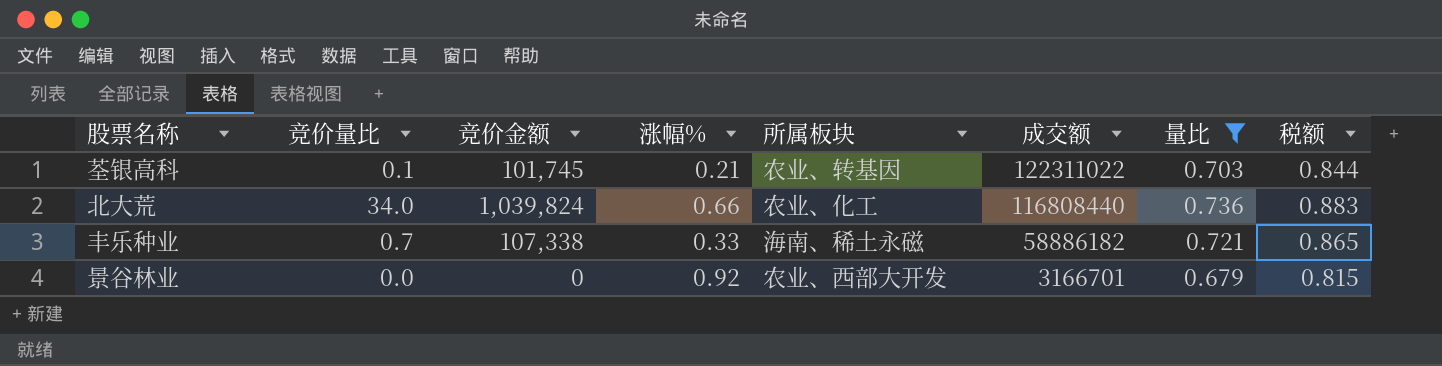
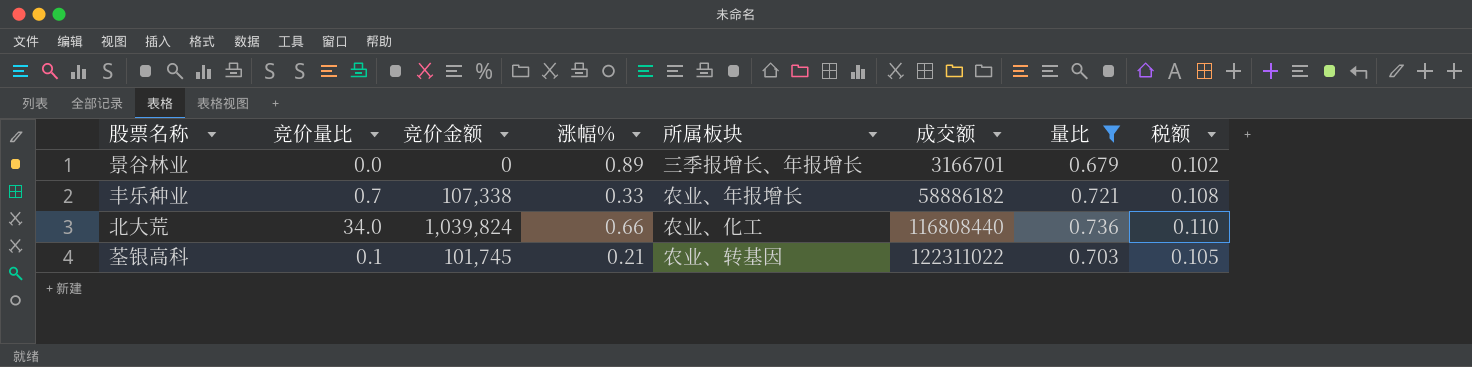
row order: 成交额 descending -> 成交额 ascending
column 税额 | formula: [量比] * 1.2 -> [量比] * 0.15
景谷林业 | 涨幅%: 0.92 -> 0.89
景谷林业 | 所属板块: 农业、西部大开发 -> 三季报增长、年报增长
丰乐种业 | 所属板块: 海南、稀土永磁 -> 农业、年报增长

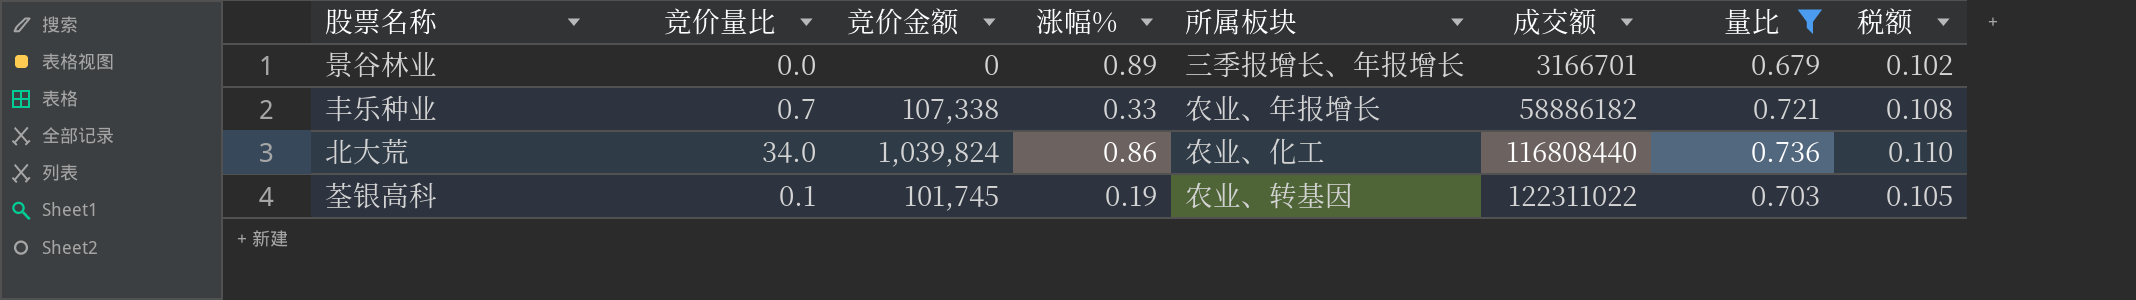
北大荒 | 涨幅%: 0.66 -> 0.86
荃银高科 | 涨幅%: 0.21 -> 0.19

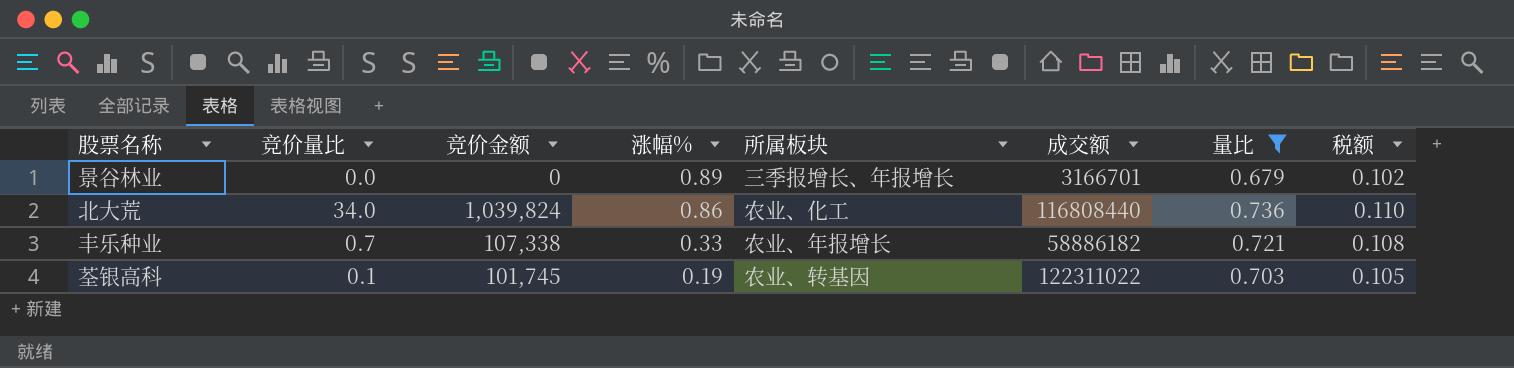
row order: 成交额 ascending -> 涨幅% descending

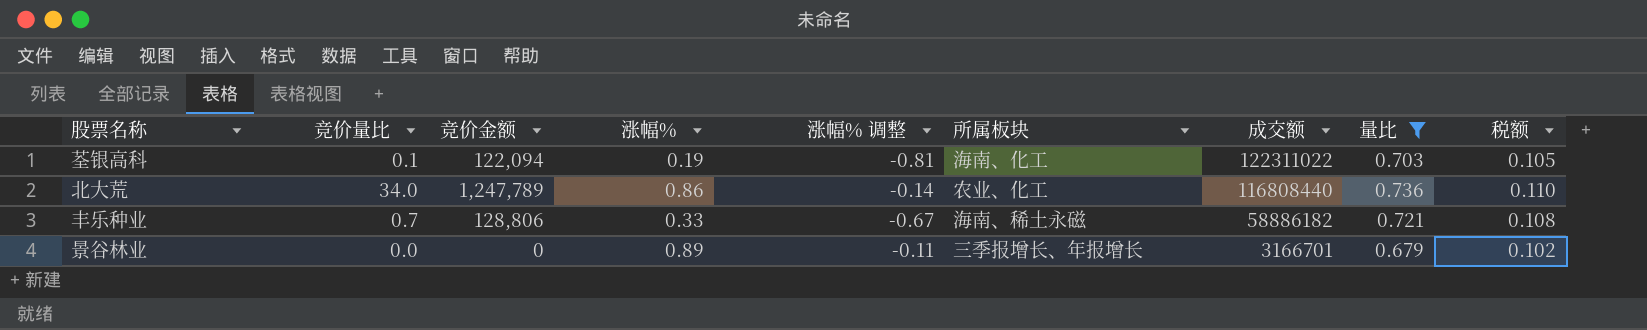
row order: 涨幅% descending -> 成交额 descending
column 涨幅% 调整 | formula: none -> [涨幅%] - 1
荃银高科 | 竞价金额: 101,745 -> 122,094
荃银高科 | 所属板块: 农业、转基因 -> 海南、化工
北大荒 | 竞价金额: 1,039,824 -> 1,247,789
丰乐种业 | 竞价金额: 107,338 -> 128,806
丰乐种业 | 所属板块: 农业、年报增长 -> 海南、稀土永磁

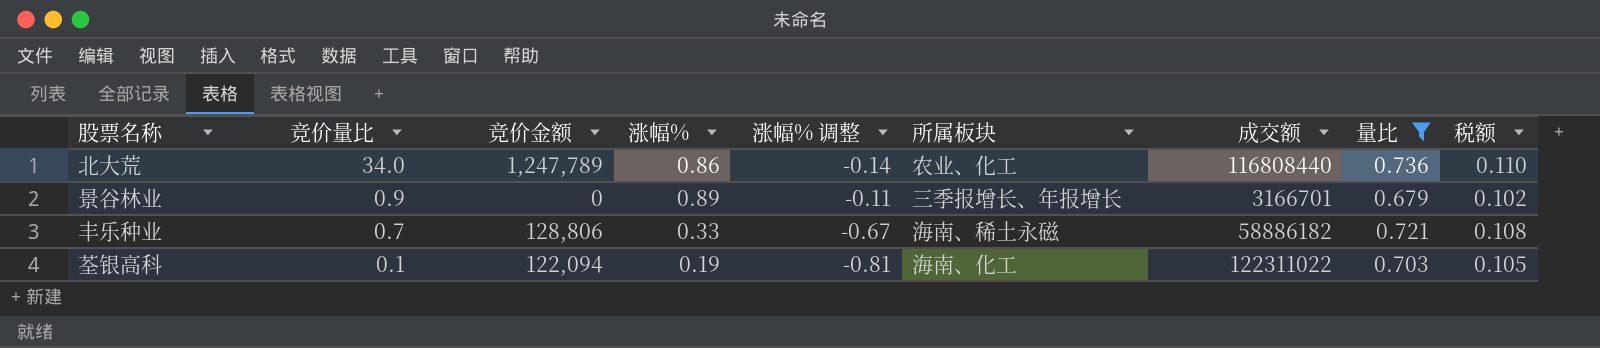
row order: 成交额 descending -> 竞价量比 descending
景谷林业 | 竞价量比: 0.0 -> 0.9

